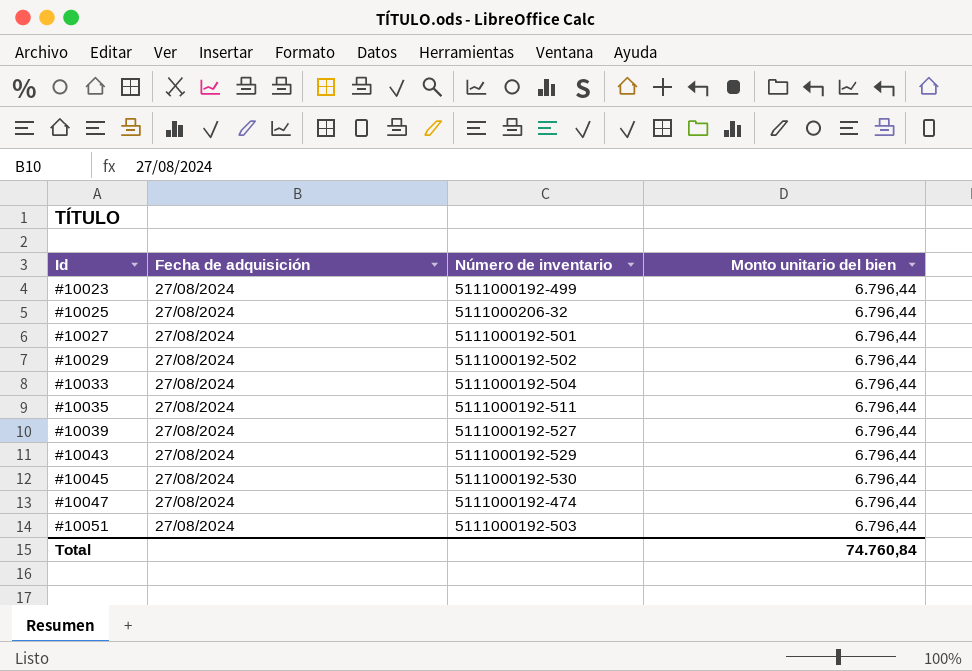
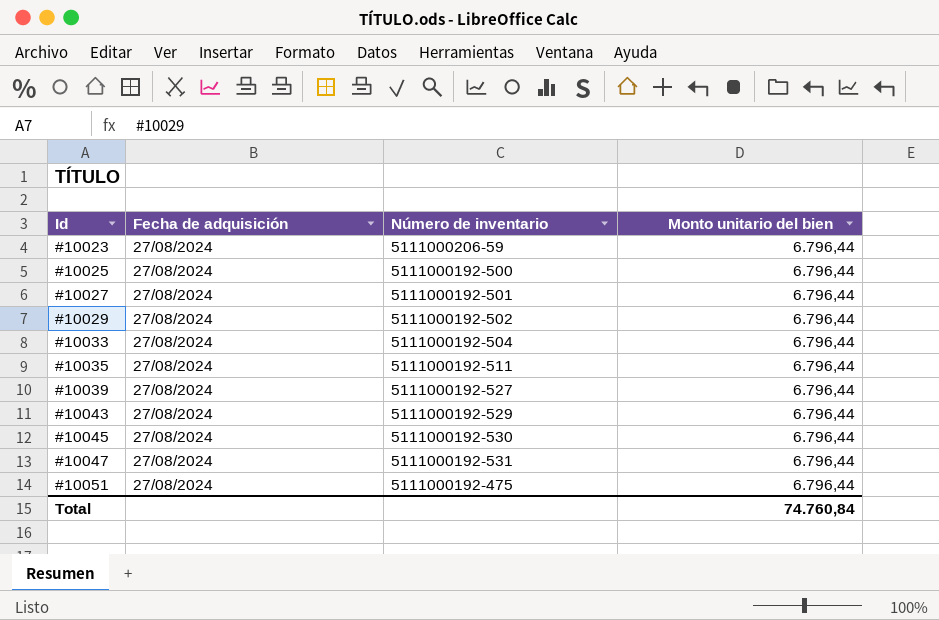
#10023 | Número de inventario: 5111000192-499 -> 5111000206-59
#10025 | Número de inventario: 5111000206-32 -> 5111000192-500
#10047 | Número de inventario: 5111000192-474 -> 5111000192-531
#10051 | Número de inventario: 5111000192-503 -> 5111000192-475

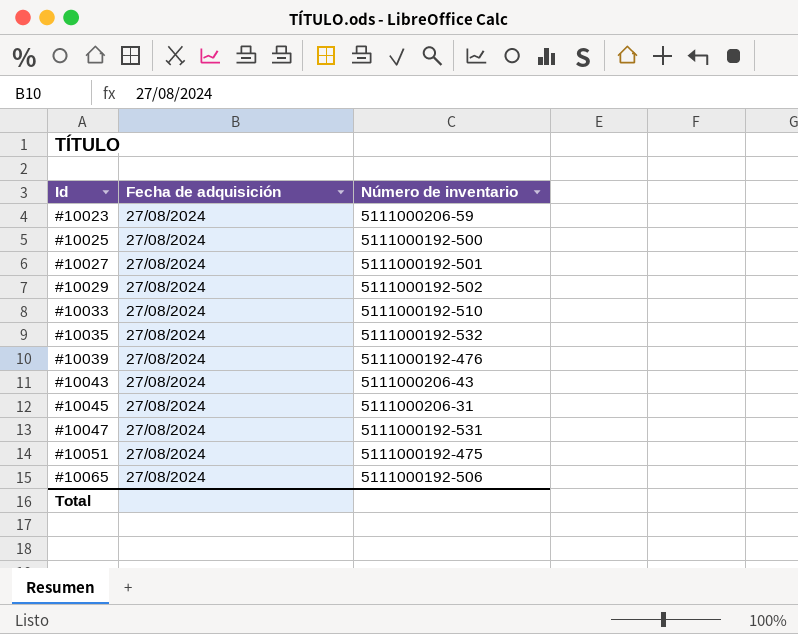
column Monto unitario del bien | position: 4 -> none
#10033 | Número de inventario: 5111000192-504 -> 5111000192-510
#10035 | Número de inventario: 5111000192-511 -> 5111000192-532
#10039 | Número de inventario: 5111000192-527 -> 5111000192-476
#10043 | Número de inventario: 5111000192-529 -> 5111000206-43
#10045 | Número de inventario: 5111000192-530 -> 5111000206-31
row #10065: none -> 27/08/2024 | 5111000192-506

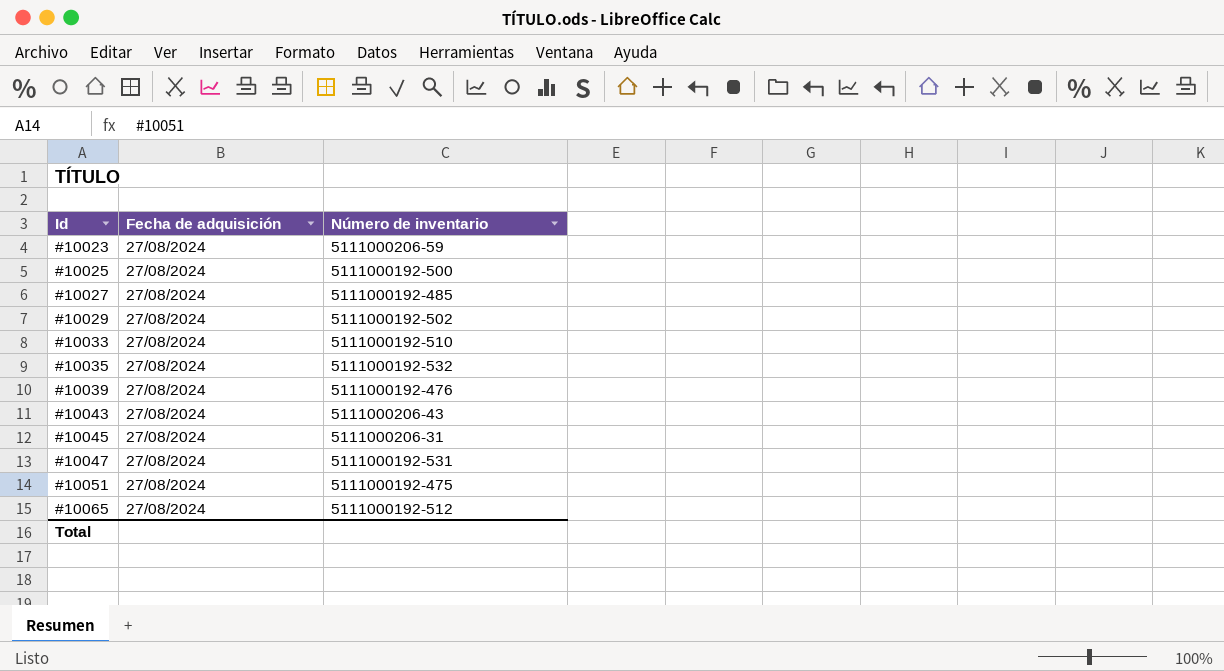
#10027 | Número de inventario: 5111000192-501 -> 5111000192-485
#10065 | Número de inventario: 5111000192-506 -> 5111000192-512

